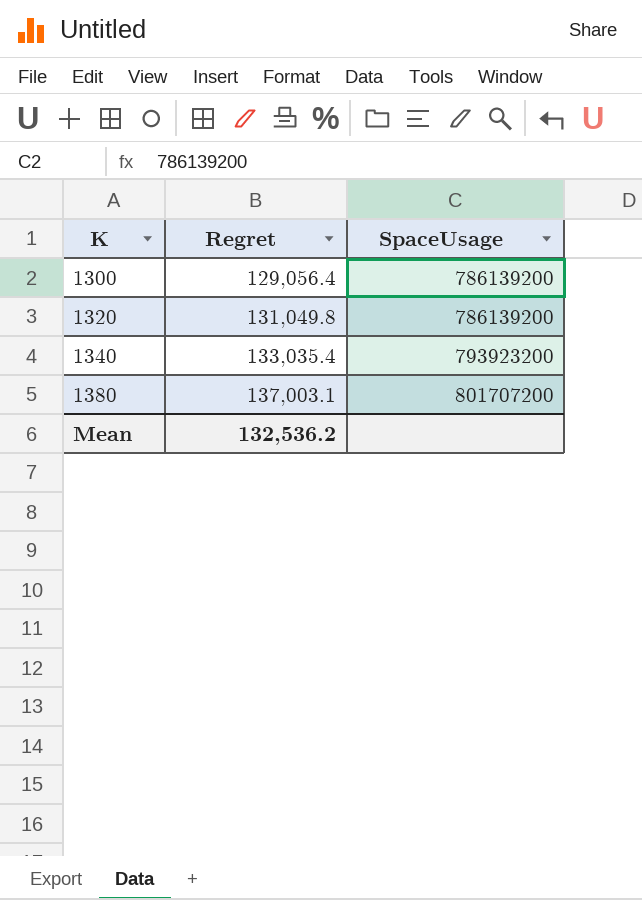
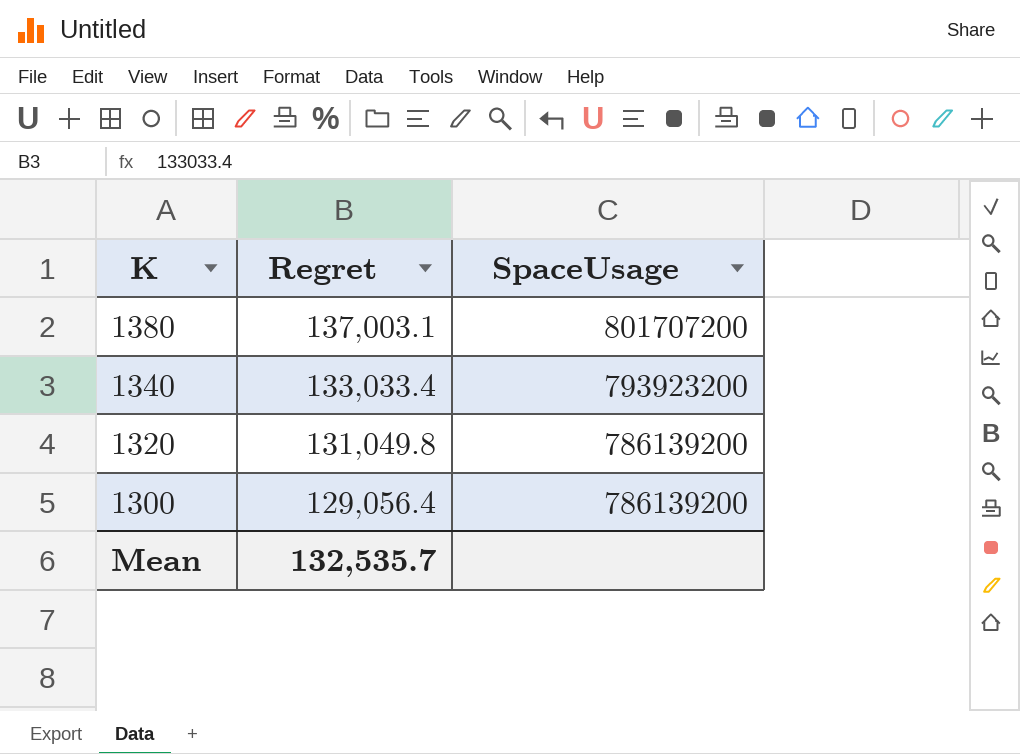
row order: K ascending -> K descending
1340 | Regret: 133,035.4 -> 133,033.4
Mean | Regret: 132,536.2 -> 132,535.7

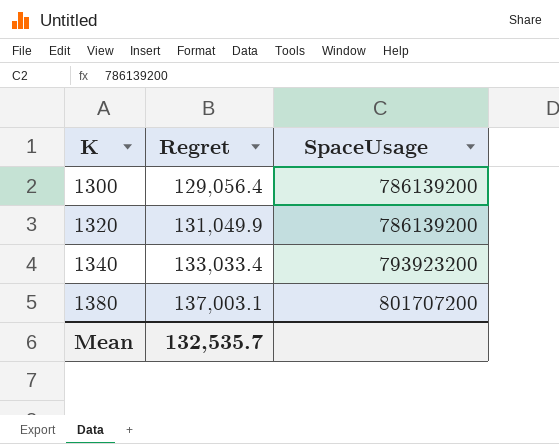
row order: K descending -> K ascending
1320 | Regret: 131,049.8 -> 131,049.9

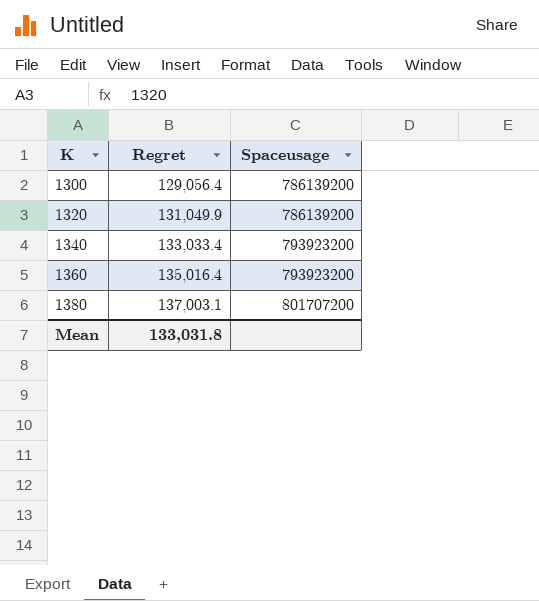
column name: SpaceUsage -> Spaceusage
row 1360: none -> 135,016.4 | 793923200
Mean | Regret: 132,535.7 -> 133,031.8

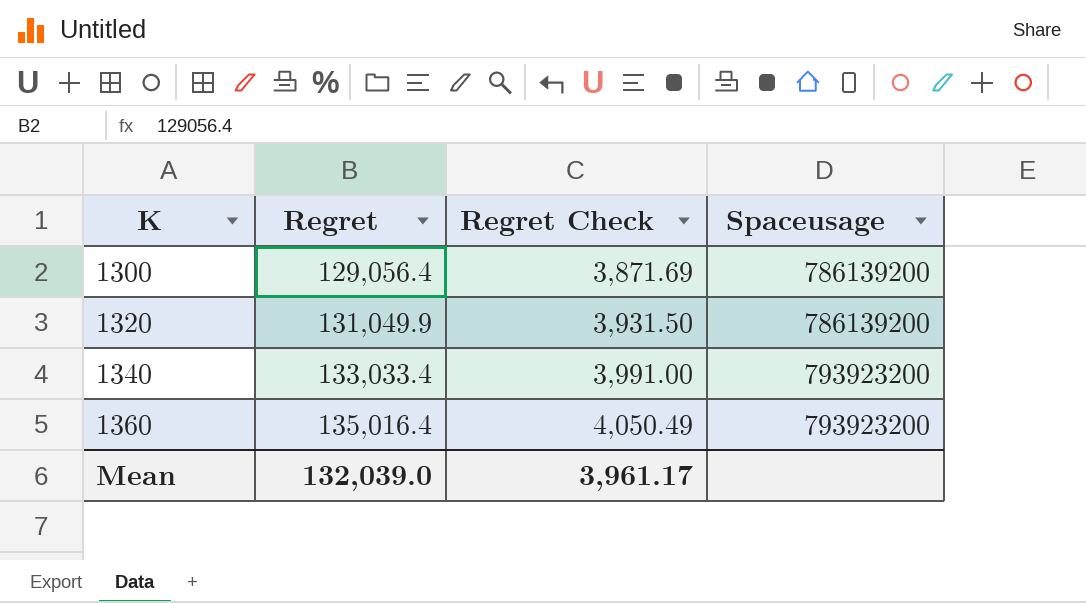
column Regret Check | formula: none -> [Regret] * 0.03
row 1380: 137,003.1 | 801707200 -> none
Mean | Regret: 133,031.8 -> 132,039.0

